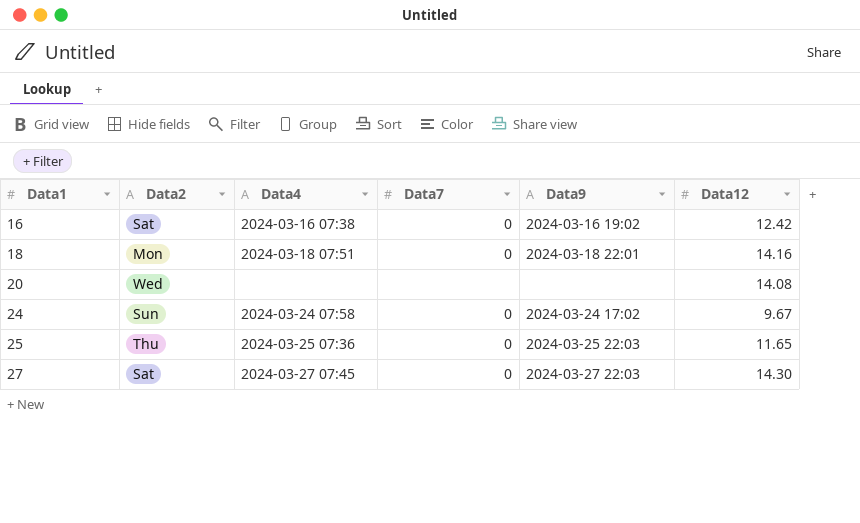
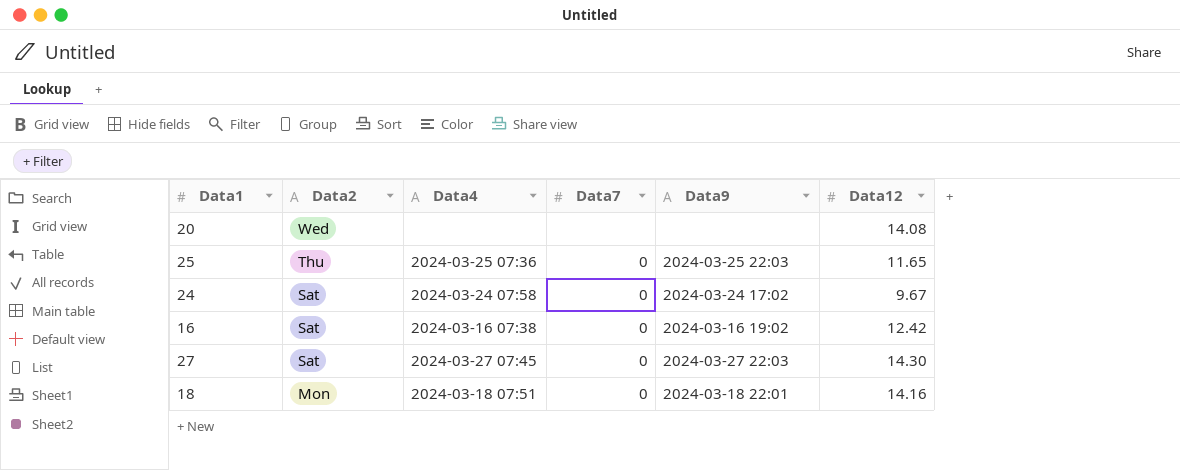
row order: Data1 ascending -> Data2 descending
24 | Data2: Sun -> Sat

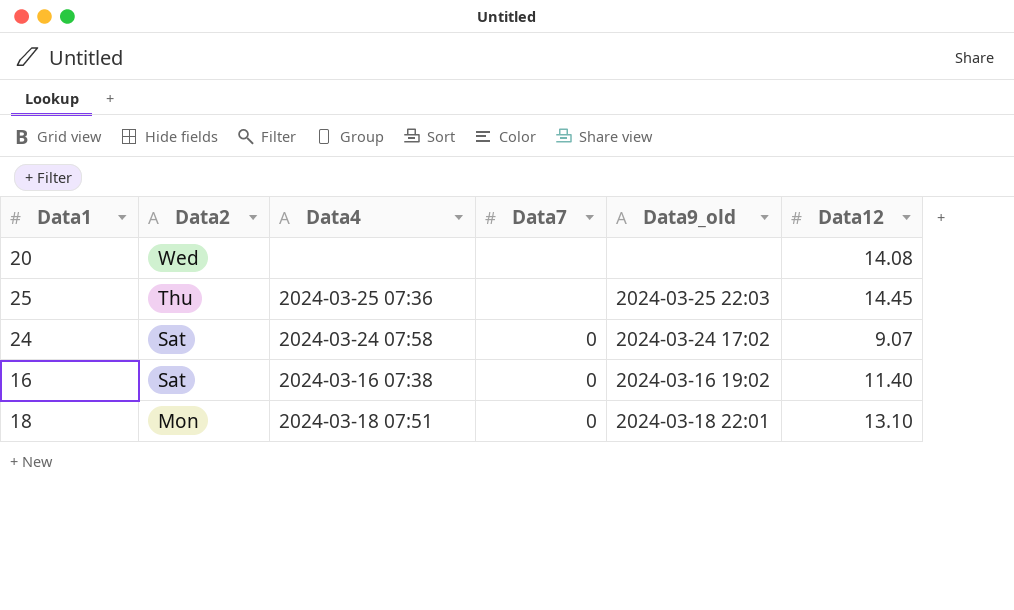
column name: Data9 -> Data9_old
row 27: Sat | 2024-03-27 07:45 | 0 | 2024-03-27 22:03 | 14.30 -> none
25 | Data7: 0 -> none
25 | Data12: 11.65 -> 14.45
24 | Data12: 9.67 -> 9.07
16 | Data12: 12.42 -> 11.40
18 | Data12: 14.16 -> 13.10

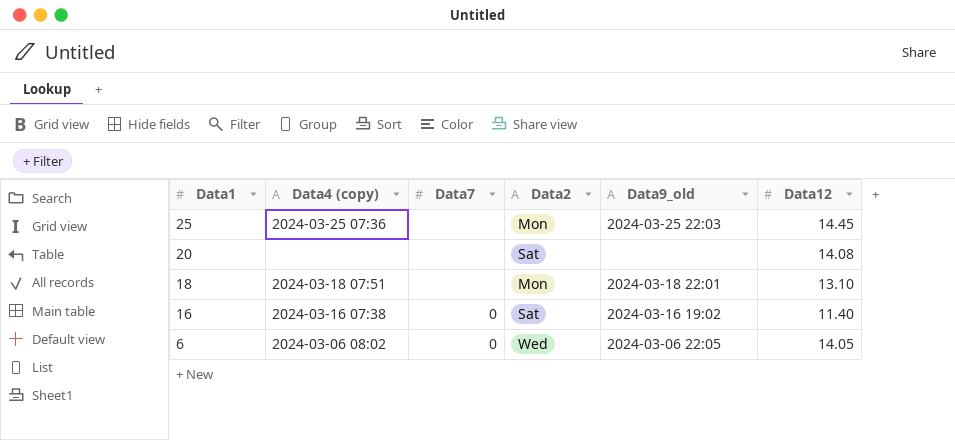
row order: Data2 descending -> Data1 descending
column name: Data4 -> Data4 (copy)
column Data2 | position: 2 -> 4
row 24: Sat | 2024-03-24 07:58 | 0 | 2024-03-24 17:02 | 9.07 -> none
25 | Data2: Thu -> Mon
20 | Data2: Wed -> Sat
18 | Data7: 0 -> none
row 6: none -> 2024-03-06 08:02 | 0 | Wed | 2024-03-06 22:05 | 14.05

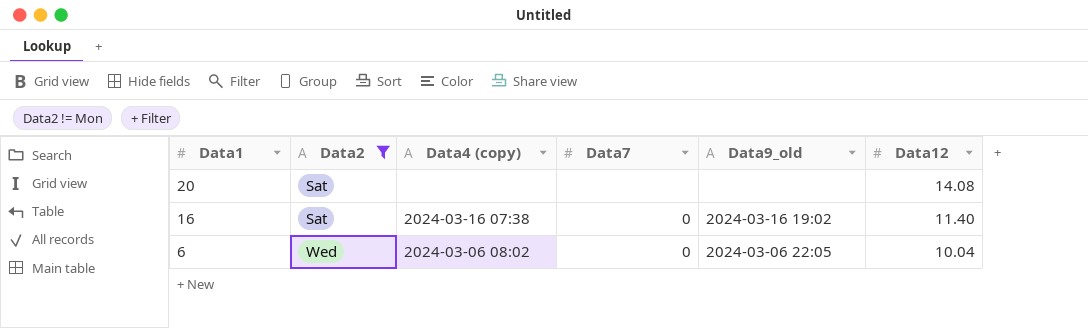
filter: none -> Data2 != Mon
column Data2 | position: 4 -> 2
6 | Data12: 14.05 -> 10.04

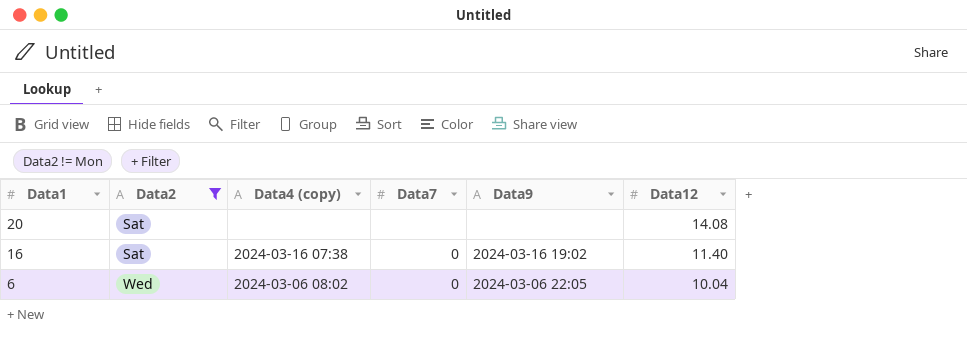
column name: Data9_old -> Data9

